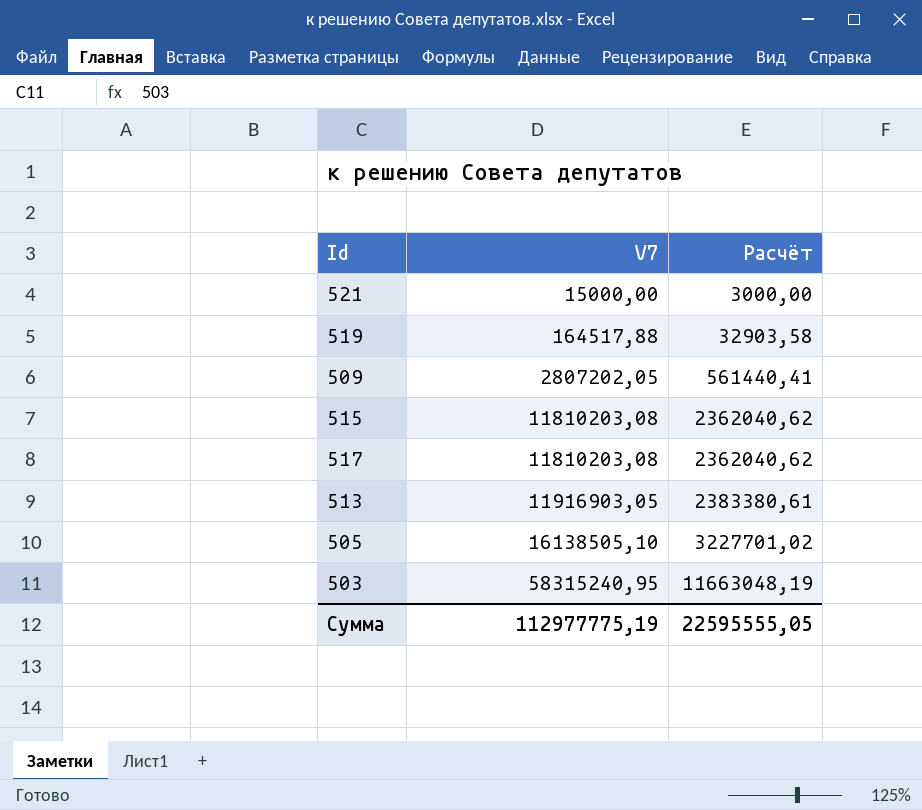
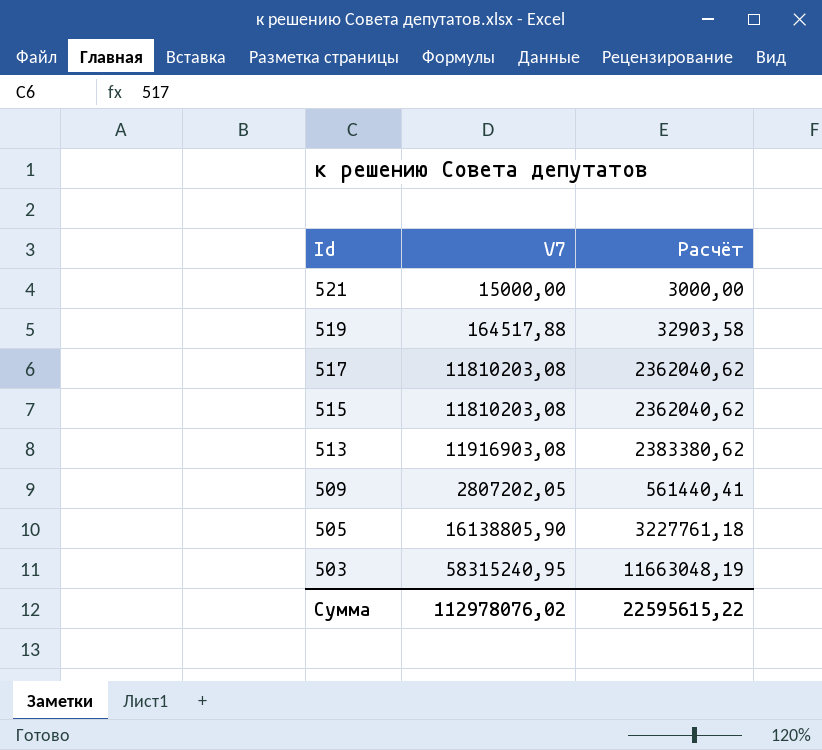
row order: V7 ascending -> Id descending
513 | V7: 11916903,05 -> 11916903,08
513 | Расчёт: 2383380,61 -> 2383380,62
505 | V7: 16138505,10 -> 16138805,90
505 | Расчёт: 3227701,02 -> 3227761,18
Сумма | V7: 112977775,19 -> 112978076,02
Сумма | Расчёт: 22595555,05 -> 22595615,22

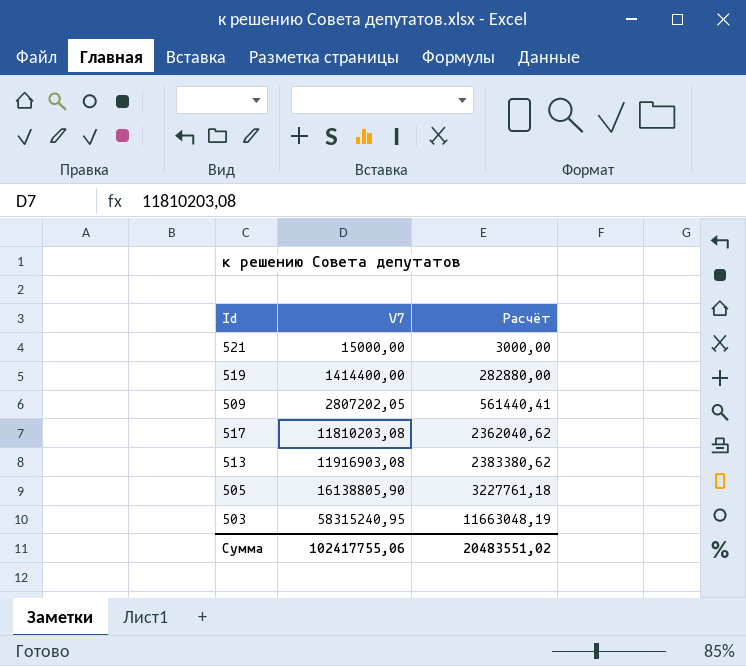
row order: Id descending -> V7 ascending
row 515: 11810203,08 | 2362040,62 -> none
519 | V7: 164517,88 -> 1414400,00
519 | Расчёт: 32903,58 -> 282880,00
Сумма | V7: 112978076,02 -> 102417755,06
Сумма | Расчёт: 22595615,22 -> 20483551,02

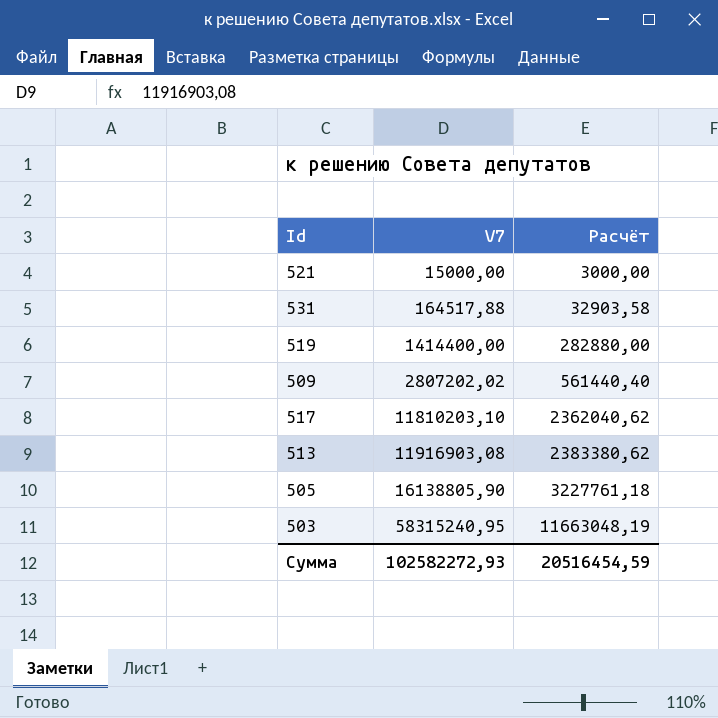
row 531: none -> 164517,88 | 32903,58
509 | V7: 2807202,05 -> 2807202,02
509 | Расчёт: 561440,41 -> 561440,40
517 | V7: 11810203,08 -> 11810203,10
Сумма | V7: 102417755,06 -> 102582272,93
Сумма | Расчёт: 20483551,02 -> 20516454,59

